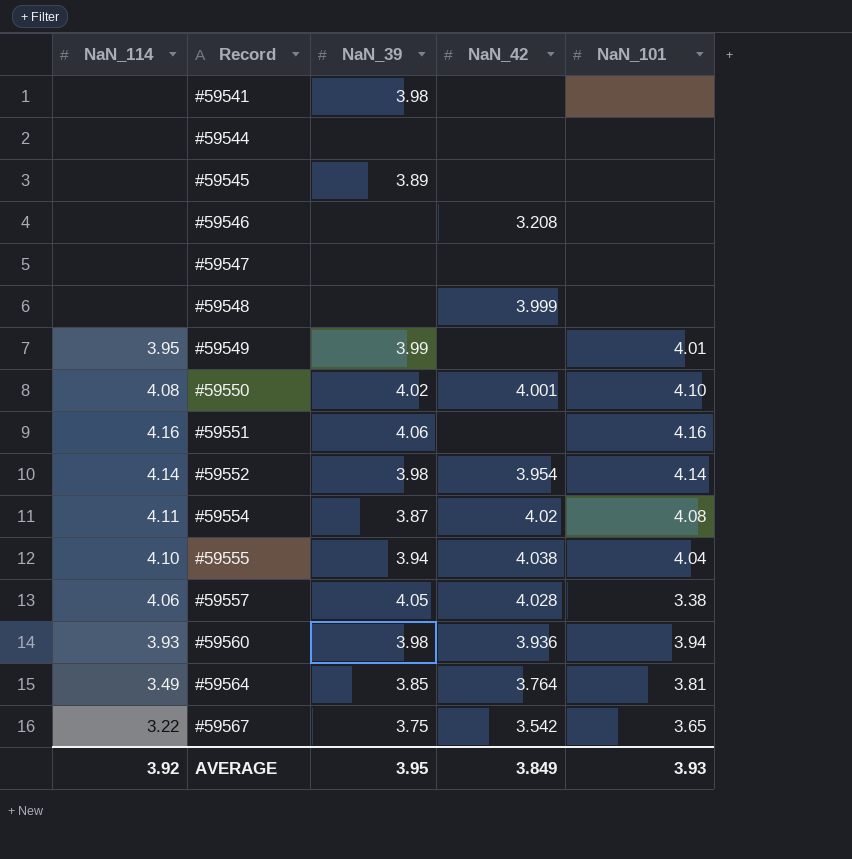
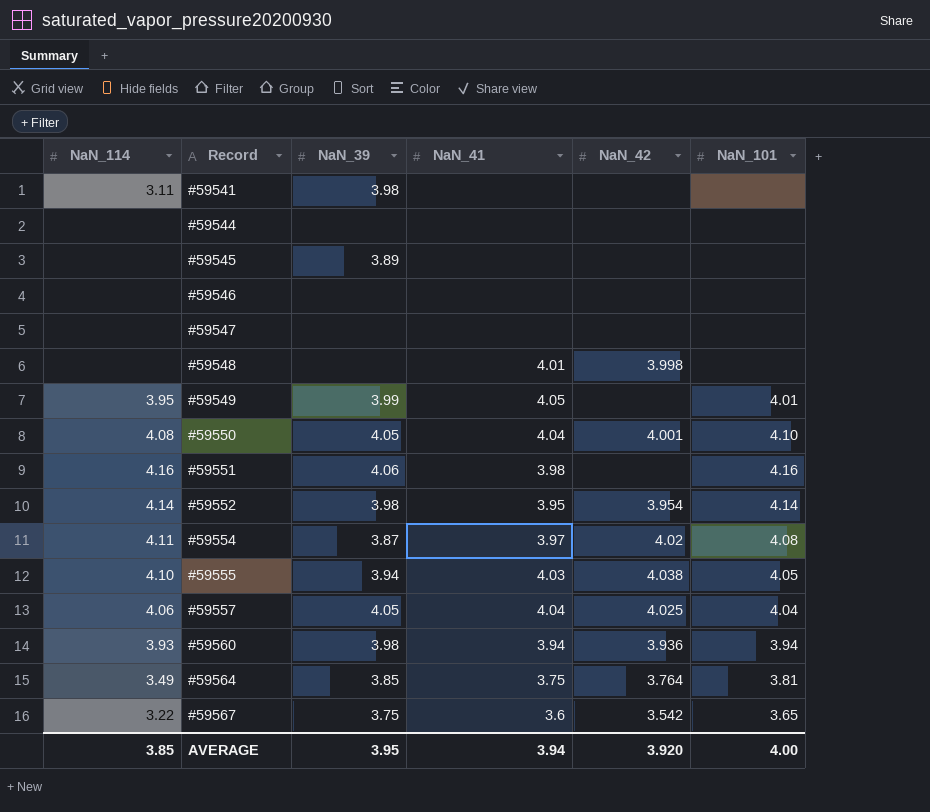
column NaN_41 | position: none -> 4
#59541 | NaN_114: none -> 3.11
#59546 | NaN_42: 3.208 -> none
#59548 | NaN_42: 3.999 -> 3.998
#59550 | NaN_39: 4.02 -> 4.05
#59555 | NaN_101: 4.04 -> 4.05
#59557 | NaN_42: 4.028 -> 4.025
#59557 | NaN_101: 3.38 -> 4.04
AVERAGE | NaN_114: 3.92 -> 3.85
AVERAGE | NaN_42: 3.849 -> 3.920
AVERAGE | NaN_101: 3.93 -> 4.00

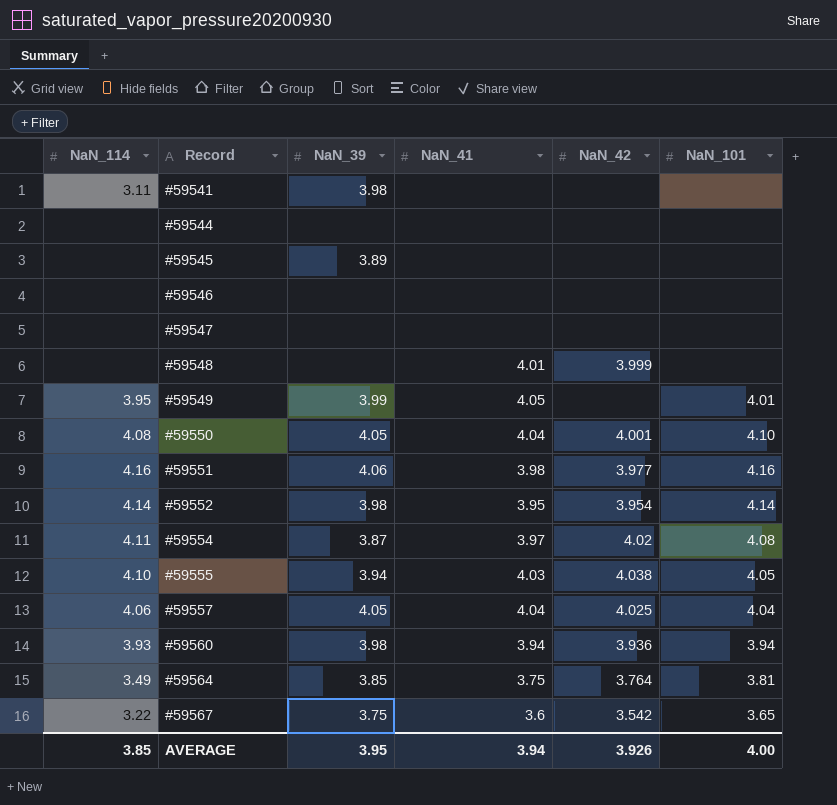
#59548 | NaN_42: 3.998 -> 3.999
#59551 | NaN_42: none -> 3.977
AVERAGE | NaN_42: 3.920 -> 3.926

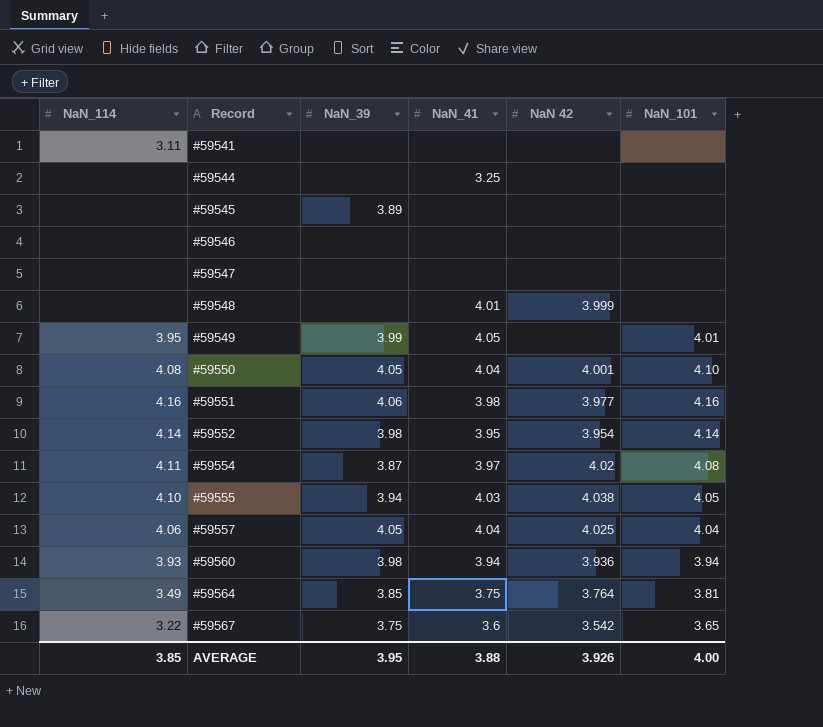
column name: NaN_42 -> NaN 42
#59541 | NaN_39: 3.98 -> none
#59544 | NaN_41: none -> 3.25
AVERAGE | NaN_41: 3.94 -> 3.88

